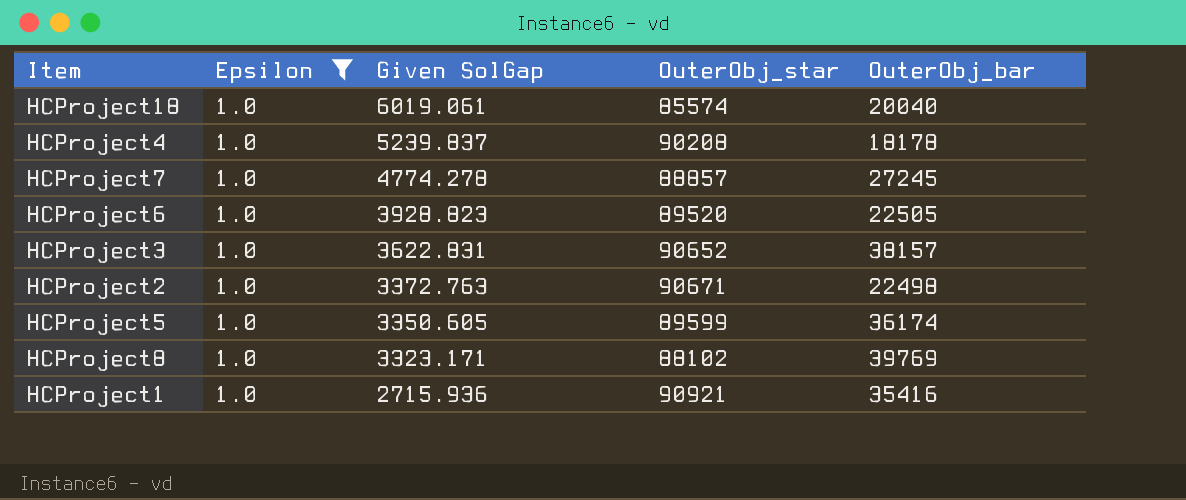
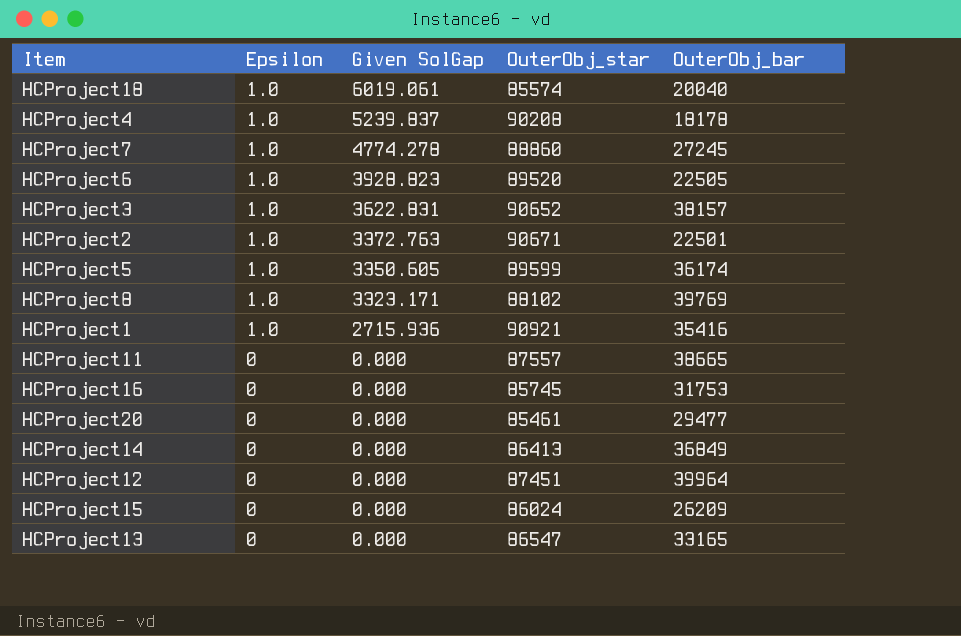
filter: Epsilon = 1.0 -> none
HCProject7 | OuterObj_star: 88857 -> 88860
HCProject2 | OuterObj_bar: 22498 -> 22501

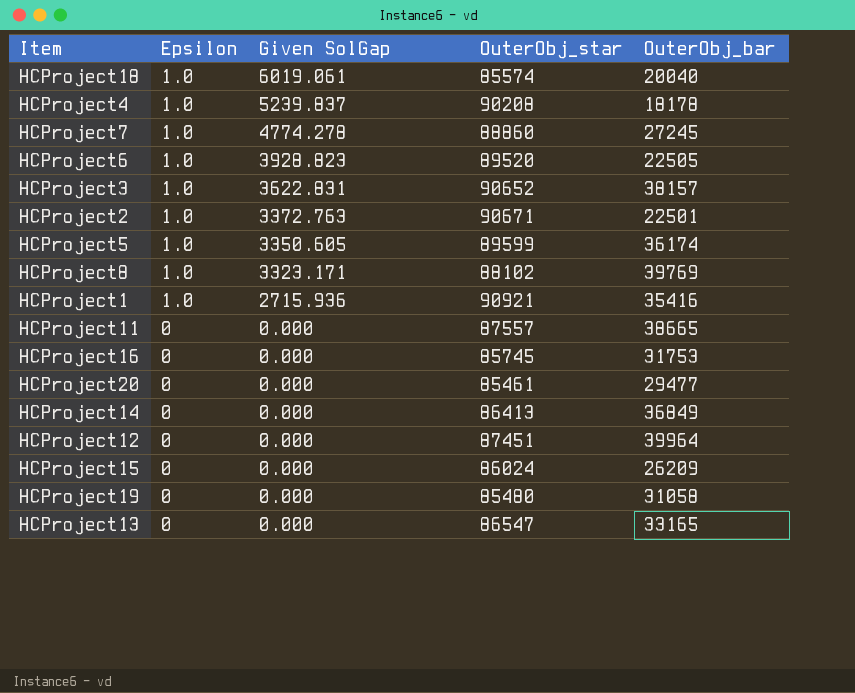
row HCProject19: none -> 0 | 0.000 | 85480 | 31058

